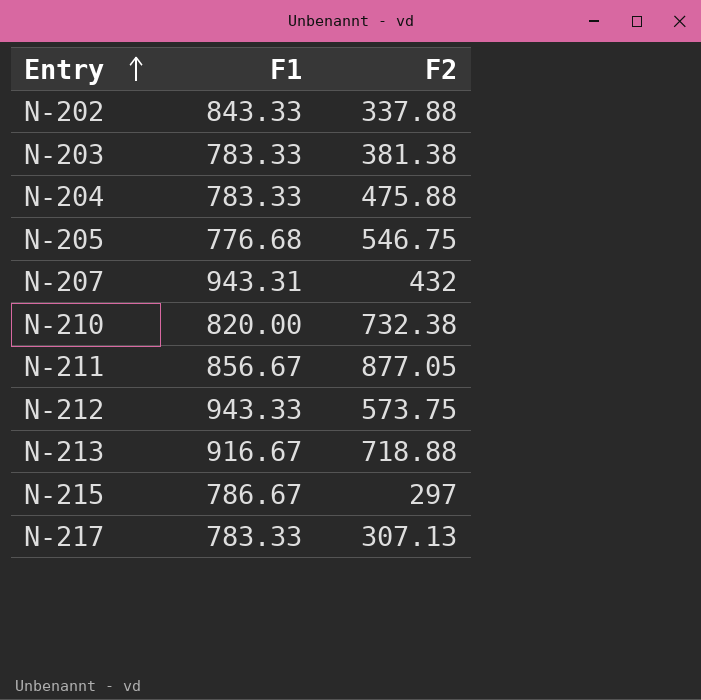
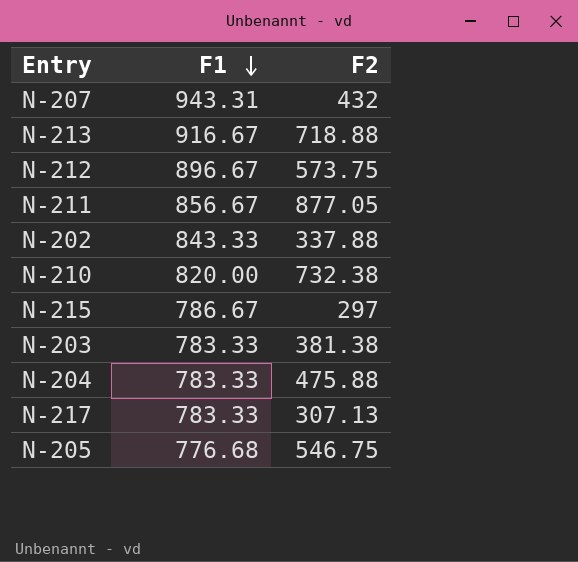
row order: Entry ascending -> F1 descending
N-212 | F1: 943.33 -> 896.67

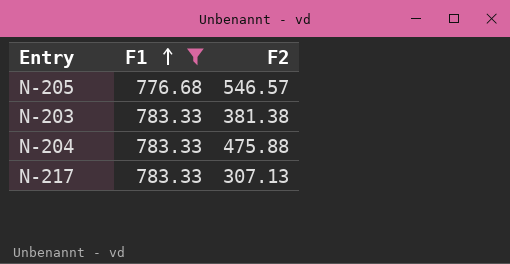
filter: none -> F1 <= 783.33
row order: F1 descending -> F1 ascending
N-205 | F2: 546.75 -> 546.57

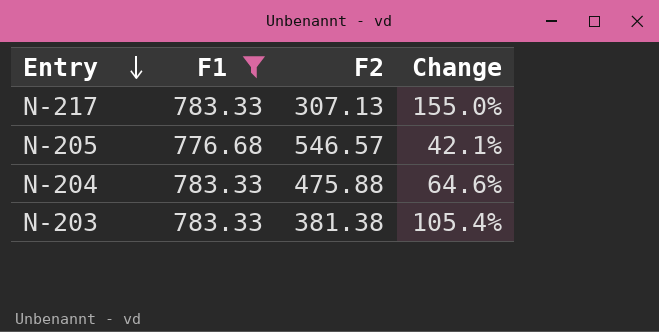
row order: F1 ascending -> Entry descending
column Change | formula: none -> ([F1] - [F2]) / [F2]

